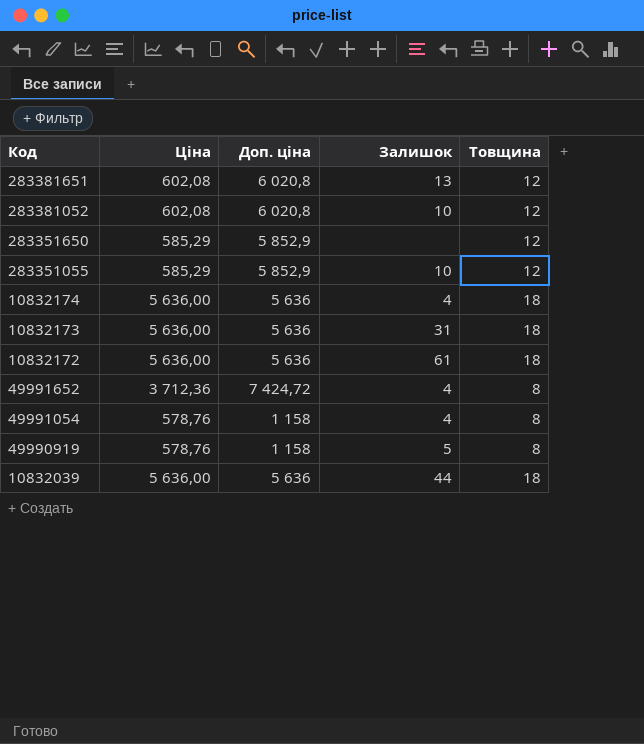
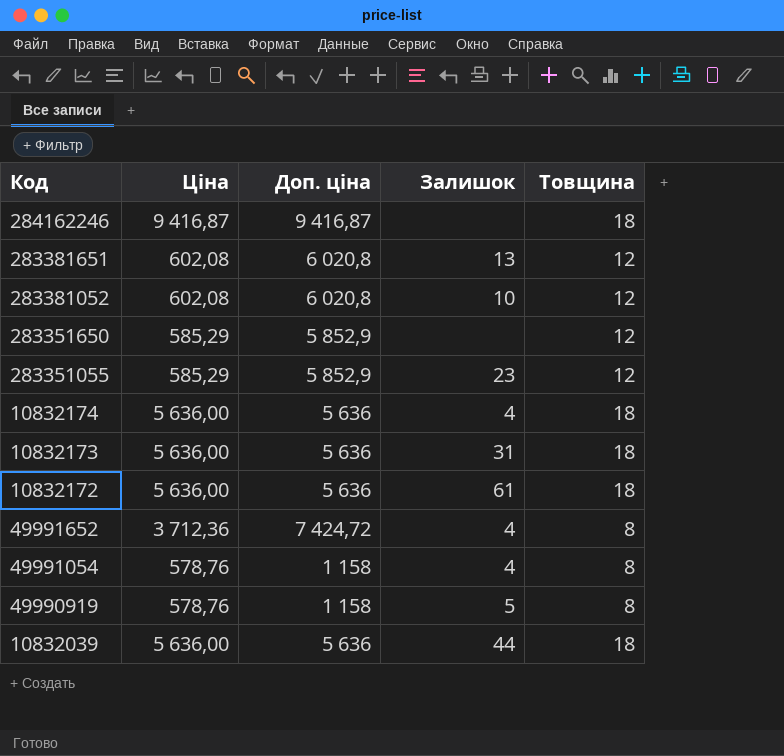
row 284162246: none -> 9 416,87 | 9 416,87 | none | 18
283351055 | Залишок: 10 -> 23

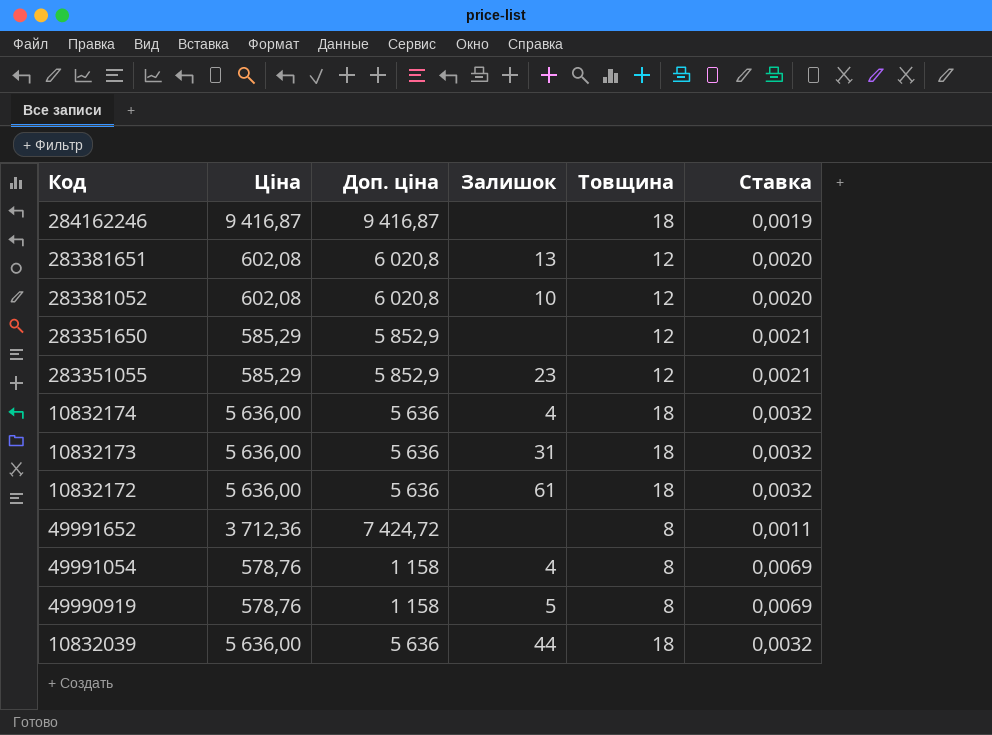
column Ставка | formula: none -> [Товщина] / [Доп. ціна]
49991652 | Залишок: 4 -> none

